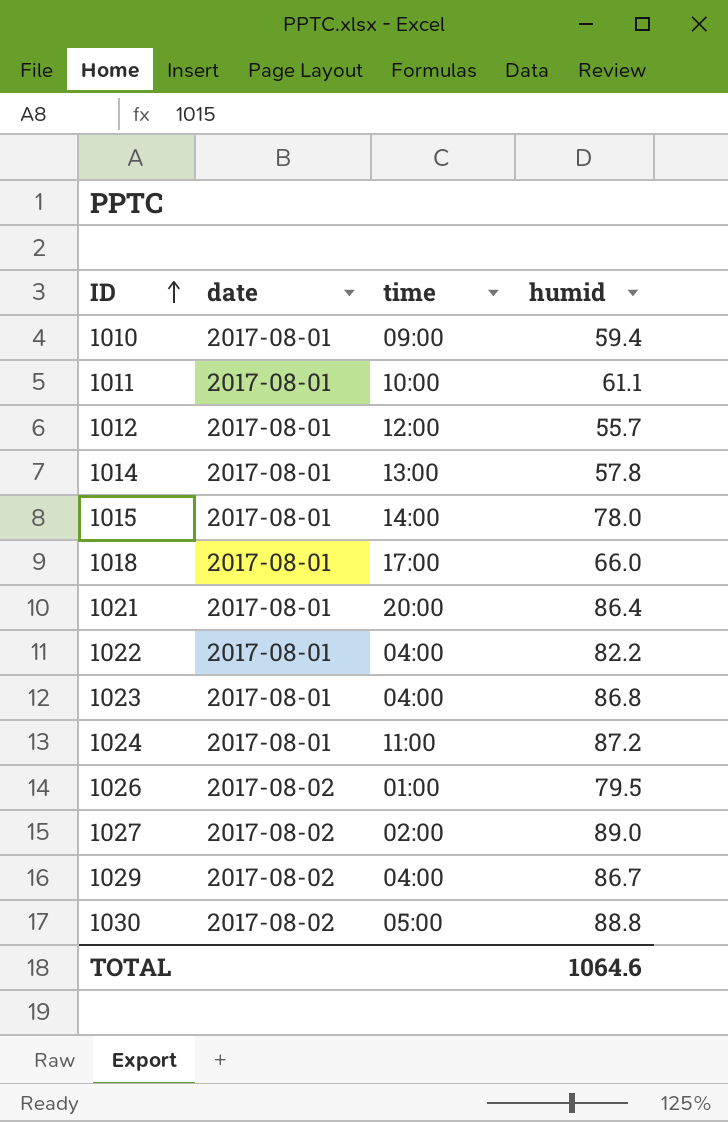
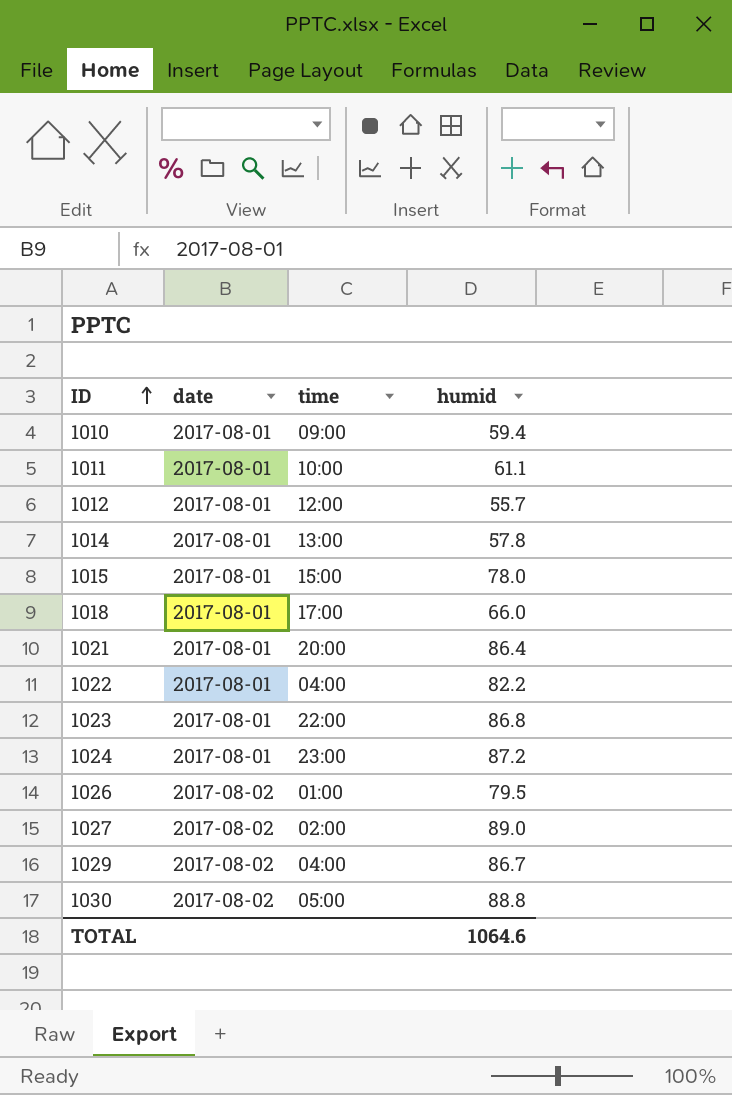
1015 | time: 14:00 -> 15:00
1023 | time: 04:00 -> 22:00
1024 | time: 11:00 -> 23:00

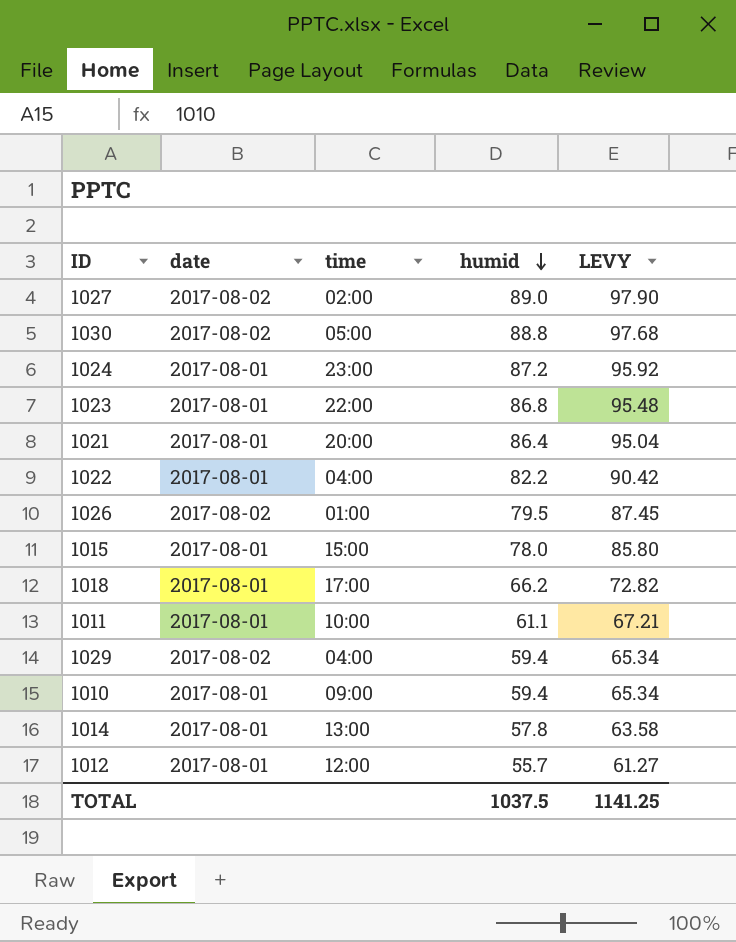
row order: ID ascending -> humid descending
column LEVY | formula: none -> [humid] * 1.1
1018 | humid: 66.0 -> 66.2
1029 | humid: 86.7 -> 59.4
TOTAL | humid: 1064.6 -> 1037.5

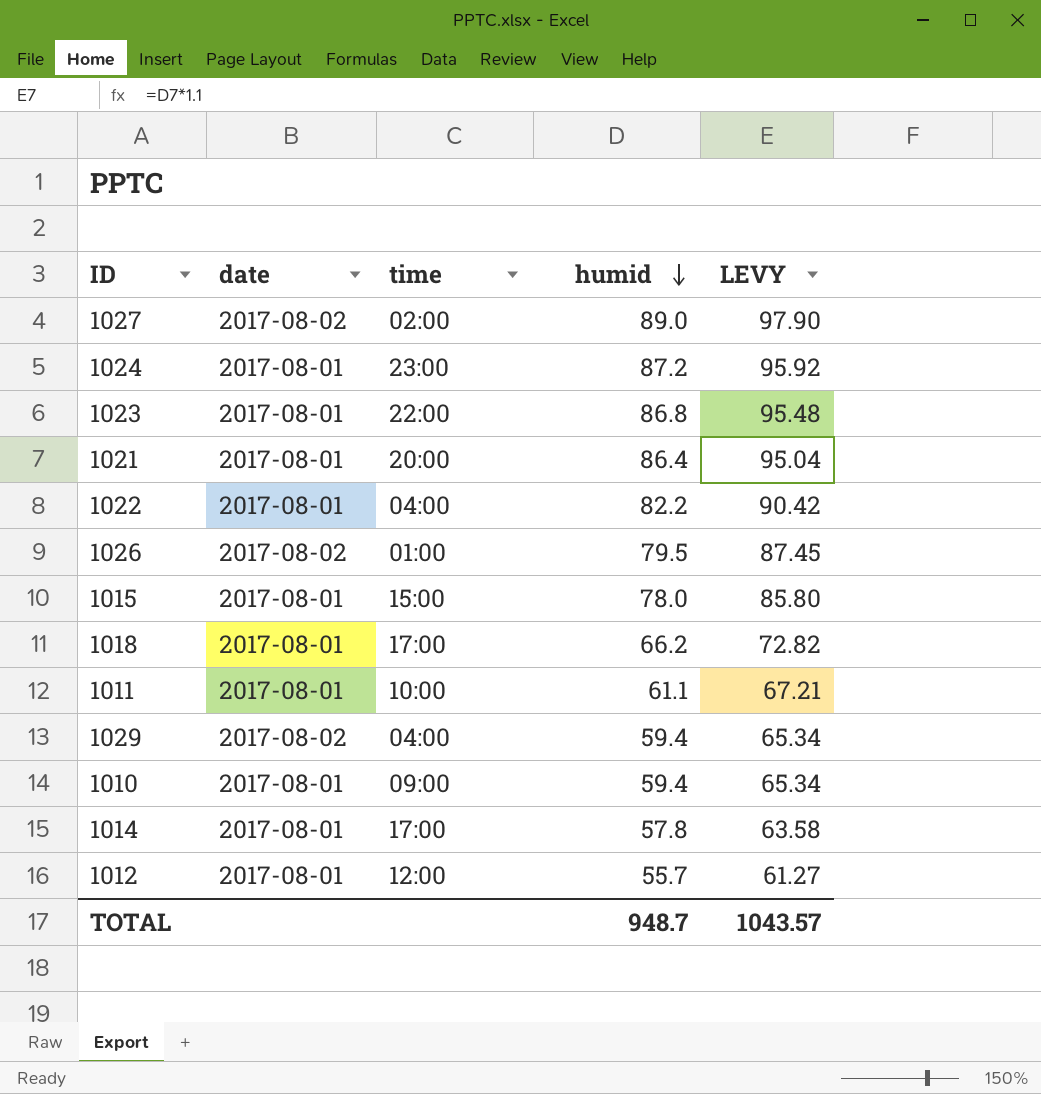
row 1030: 2017-08-02 | 05:00 | 88.8 | 97.68 -> none
1014 | time: 13:00 -> 17:00
TOTAL | humid: 1037.5 -> 948.7
TOTAL | LEVY: 1141.25 -> 1043.57

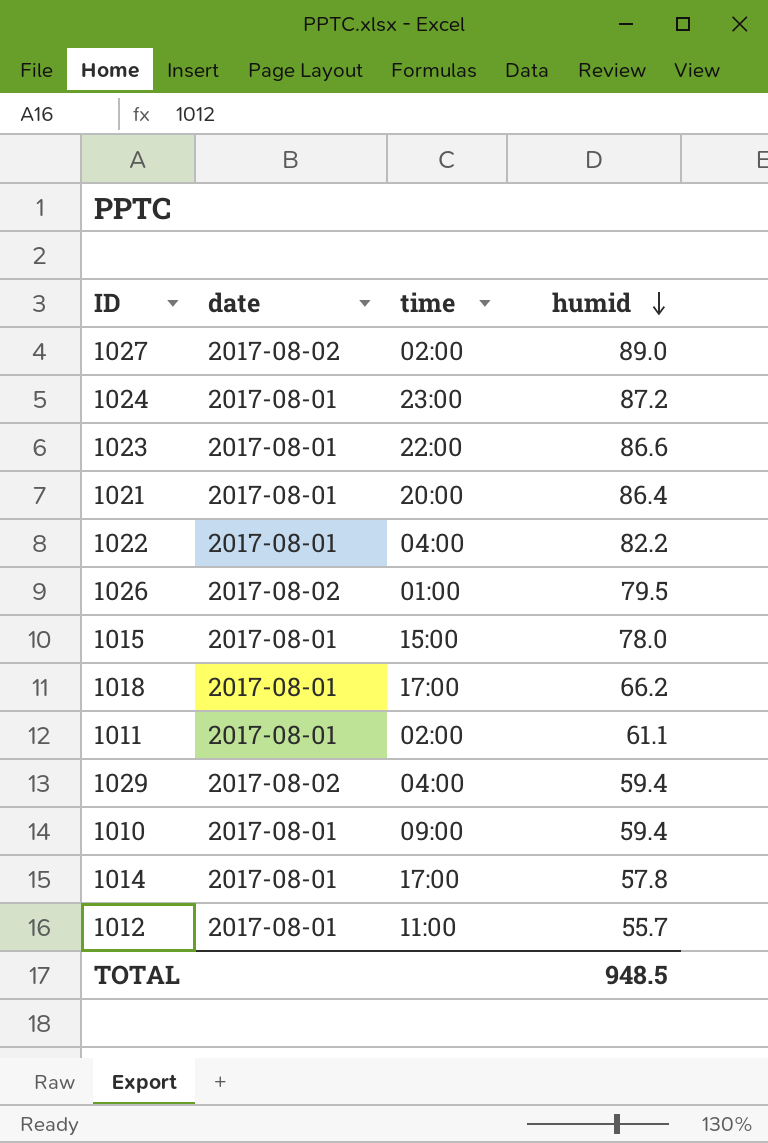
column LEVY | formula: [humid] * 1.1 -> none
1023 | humid: 86.8 -> 86.6
1011 | time: 10:00 -> 02:00
1012 | time: 12:00 -> 11:00
TOTAL | humid: 948.7 -> 948.5

